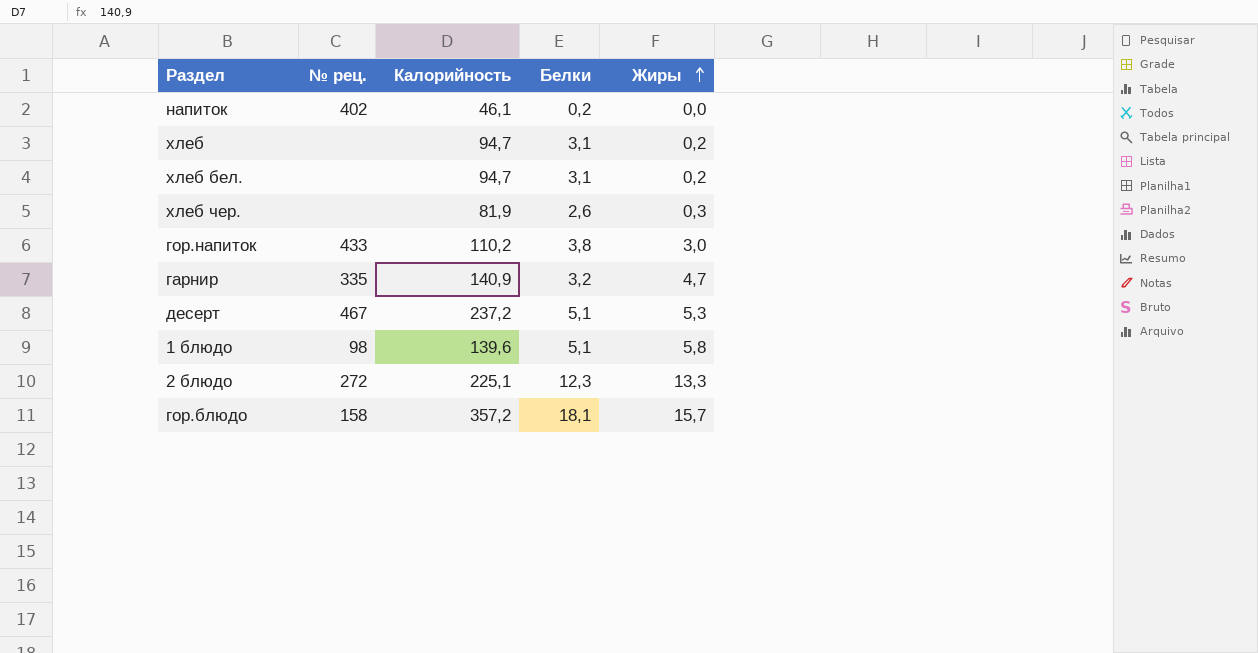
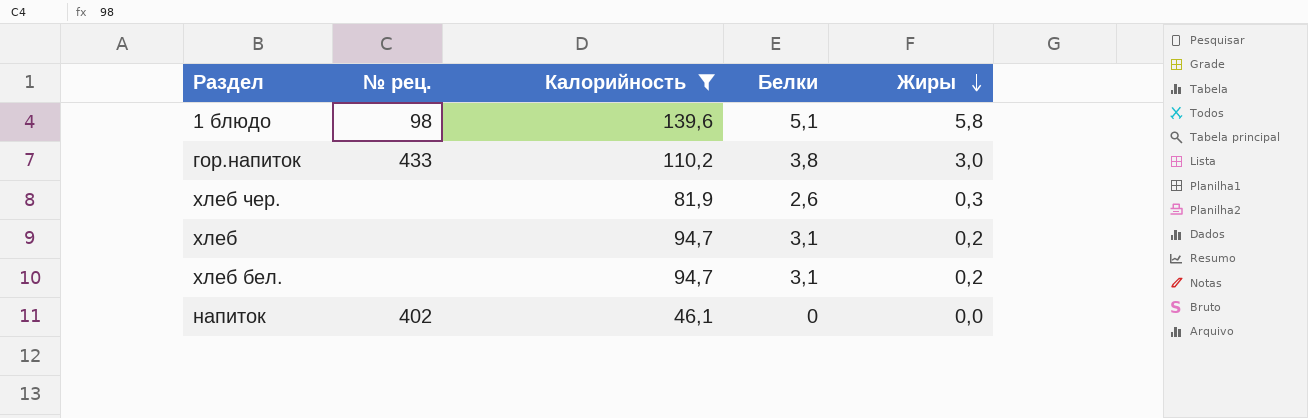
filter: none -> Калорийность <= 139,6
row order: Жиры ascending -> Жиры descending
напиток | Белки: 0,2 -> 0

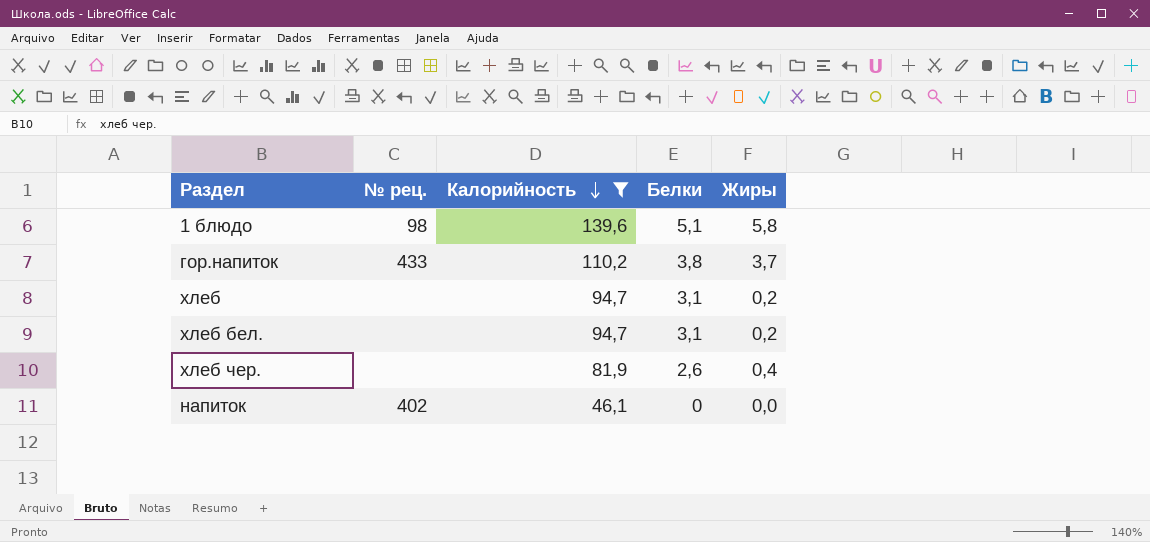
row order: Жиры descending -> Калорийность descending
гор.напиток | Жиры: 3,0 -> 3,7
хлеб чер. | Жиры: 0,3 -> 0,4

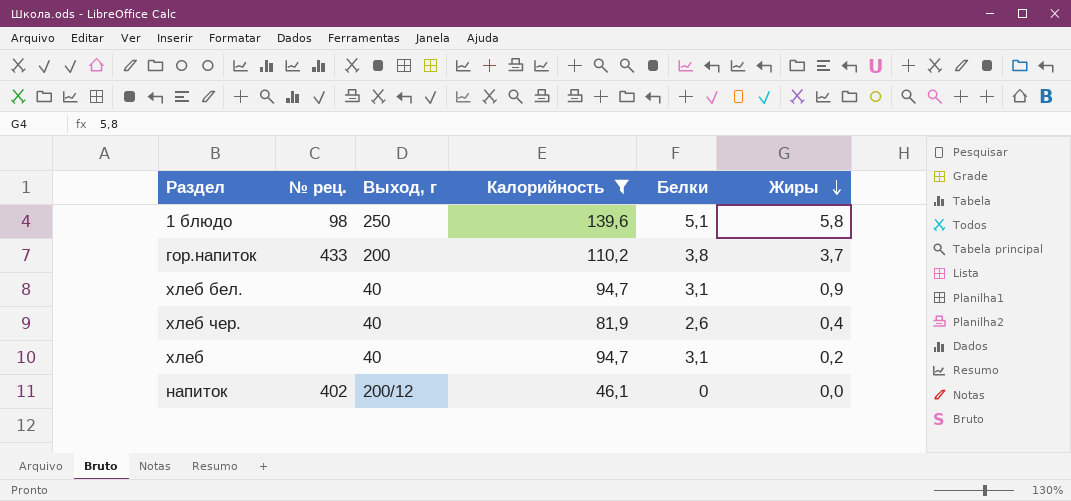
row order: Калорийность descending -> Жиры descending
column Выход, г | position: none -> 3
хлеб бел. | Жиры: 0,2 -> 0,9

